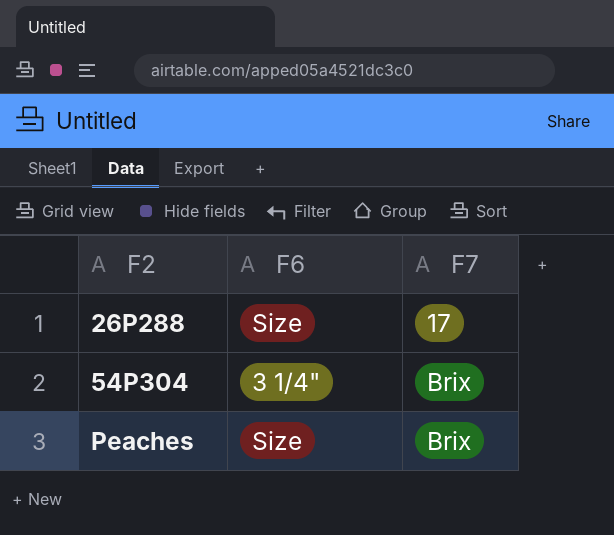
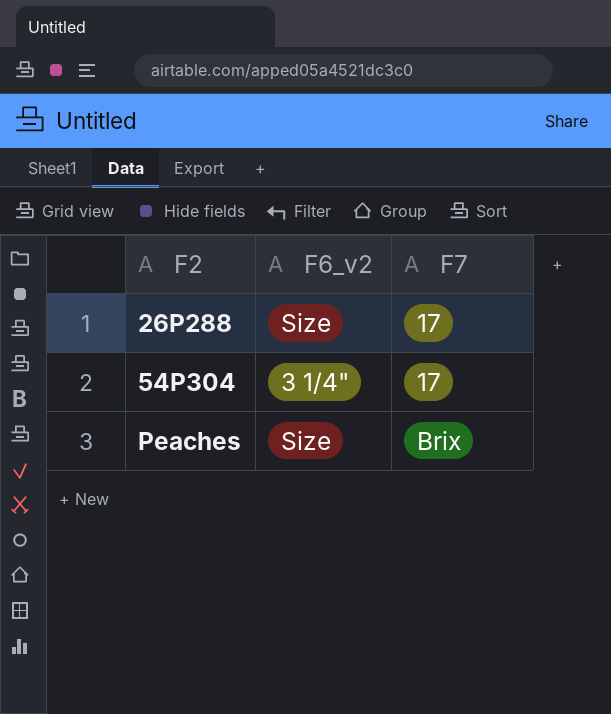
column name: F6 -> F6_v2
54P304 | F7: Brix -> 17

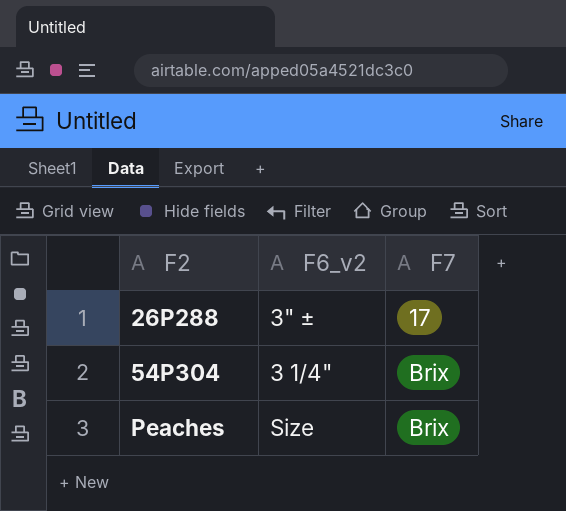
26P288 | F6_v2: Size -> 3" ±
54P304 | F7: 17 -> Brix

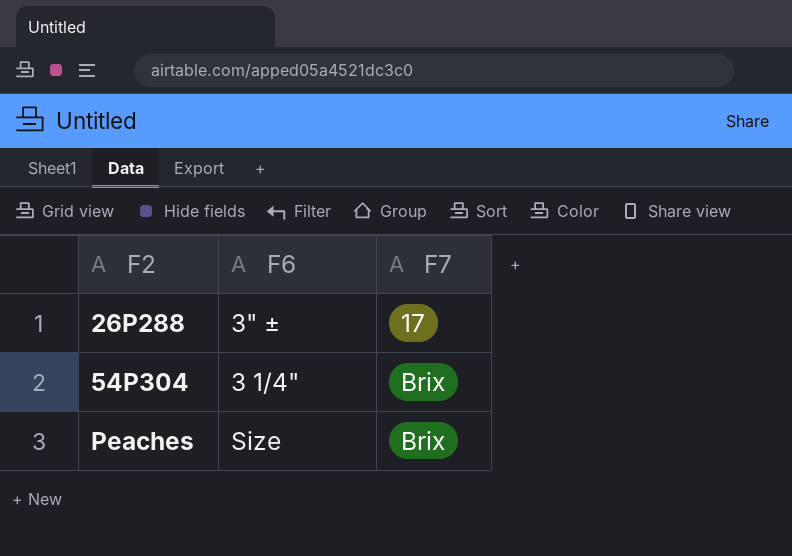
column name: F6_v2 -> F6

